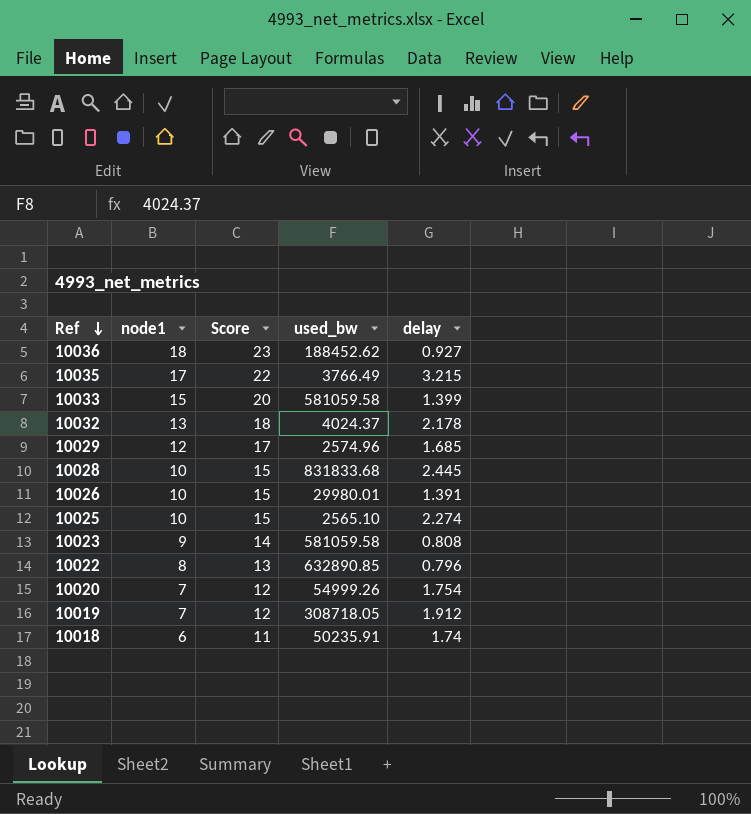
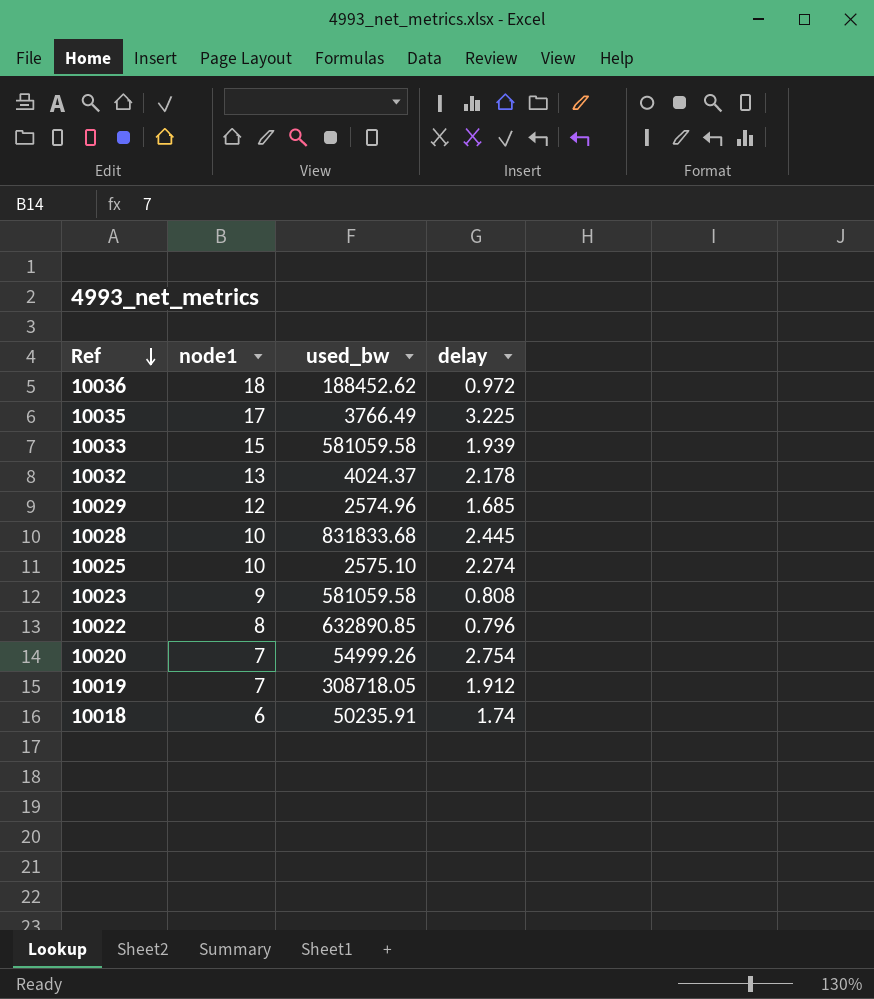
column Score | formula: [node1] + 5 -> none
row 10026: 10 | 15 | 29980.01 | 1.391 -> none
10036 | delay: 0.927 -> 0.972
10035 | delay: 3.215 -> 3.225
10033 | delay: 1.399 -> 1.939
10025 | used_bw: 2565.10 -> 2575.10
10020 | delay: 1.754 -> 2.754

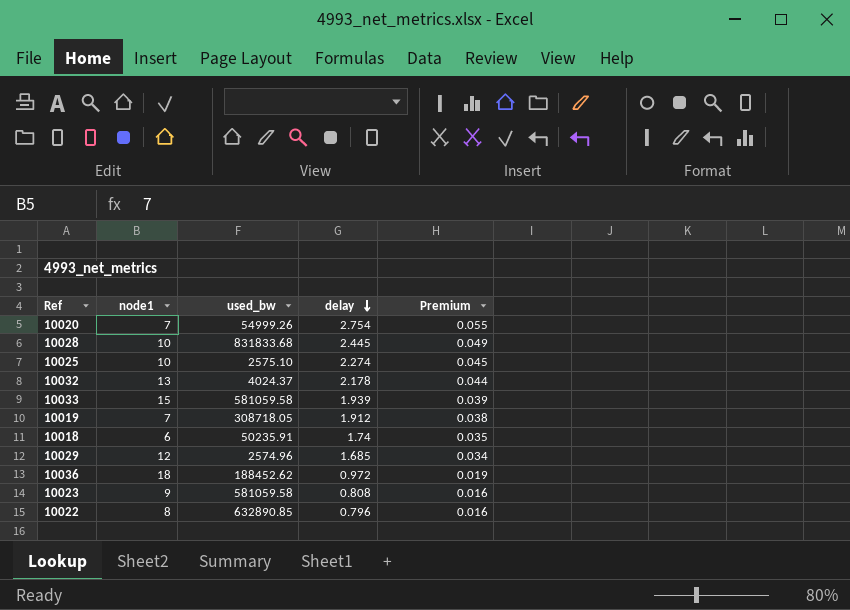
row order: Ref descending -> delay descending
column Premium | formula: none -> [delay] * 0.02
row 10035: 17 | 3766.49 | 3.225 -> none

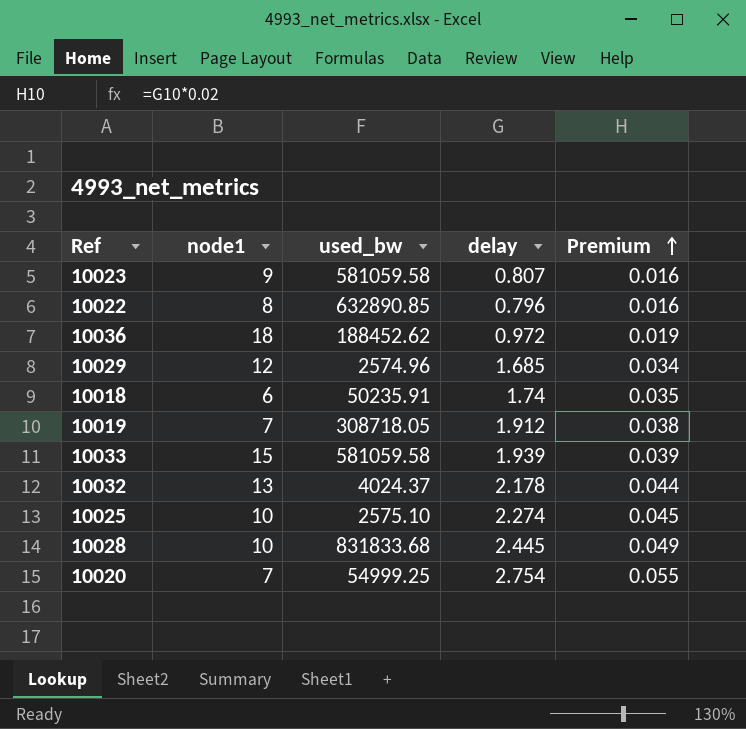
row order: delay descending -> Premium ascending
10023 | delay: 0.808 -> 0.807
10020 | used_bw: 54999.26 -> 54999.25

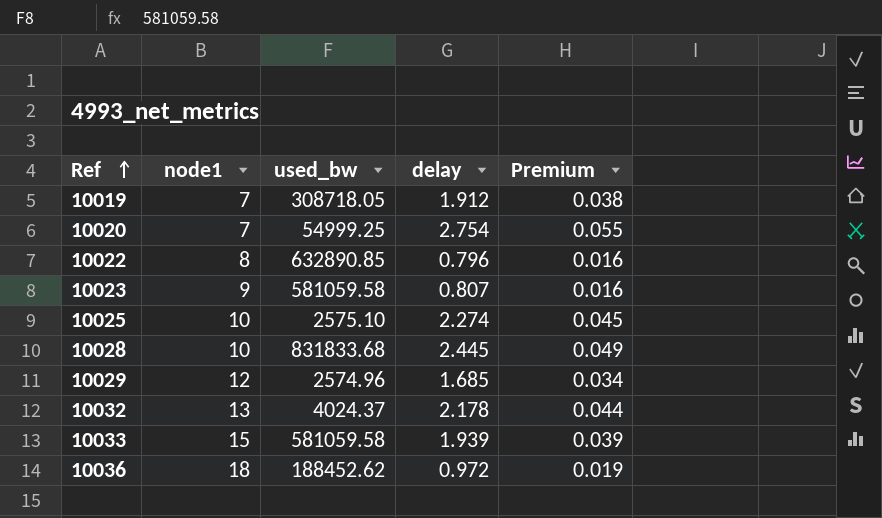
row order: Premium ascending -> Ref ascending
row 10018: 6 | 50235.91 | 1.74 | 0.035 -> none

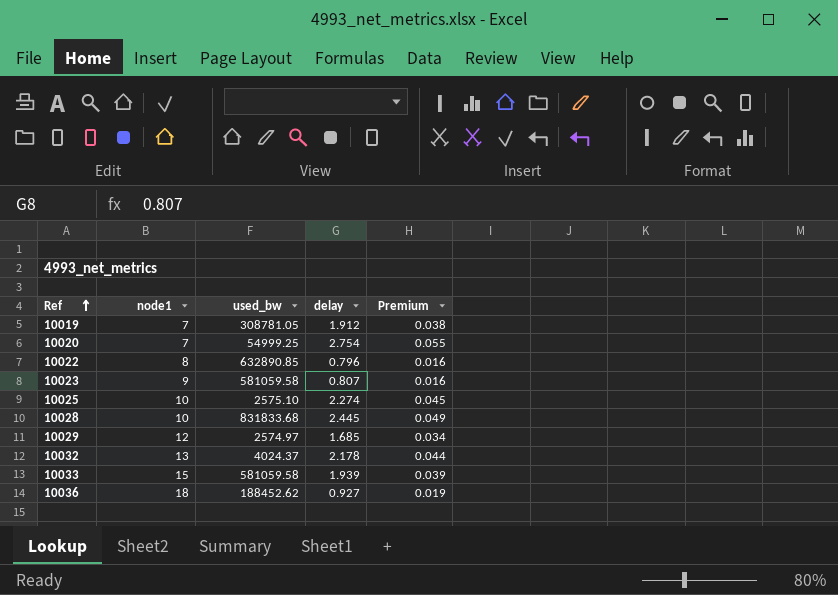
10019 | used_bw: 308718.05 -> 308781.05
10029 | used_bw: 2574.96 -> 2574.97
10036 | delay: 0.972 -> 0.927

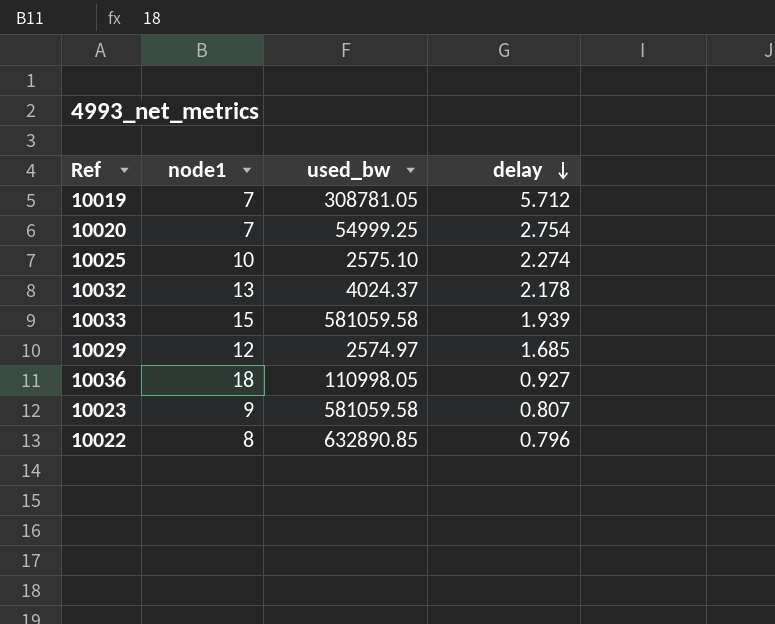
row order: Ref ascending -> delay descending
column Premium | formula: [delay] * 0.02 -> none
row 10028: 10 | 831833.68 | 2.445 | 0.049 -> none
10019 | delay: 1.912 -> 5.712
10036 | used_bw: 188452.62 -> 110998.05

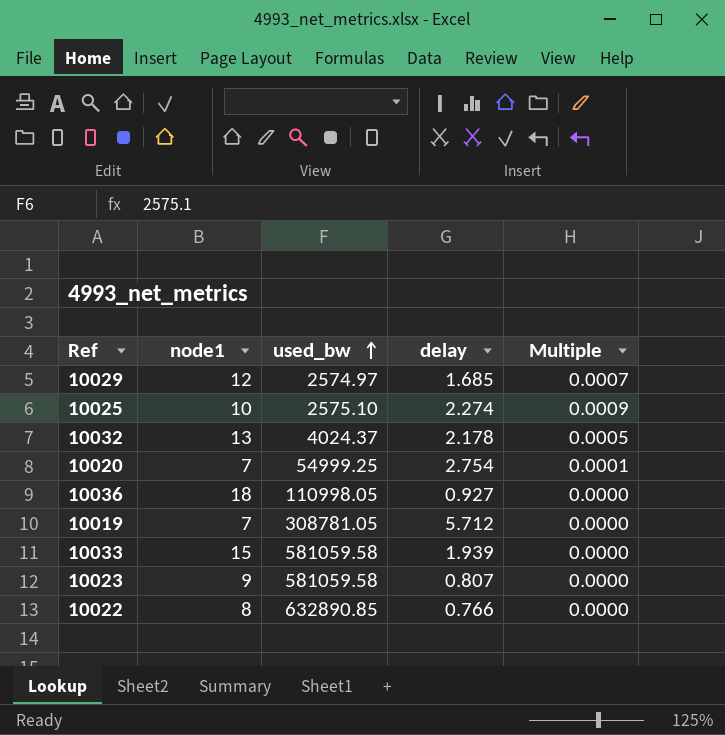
row order: delay descending -> used_bw ascending
column Multiple | formula: none -> [delay] / [used_bw]
10022 | delay: 0.796 -> 0.766

